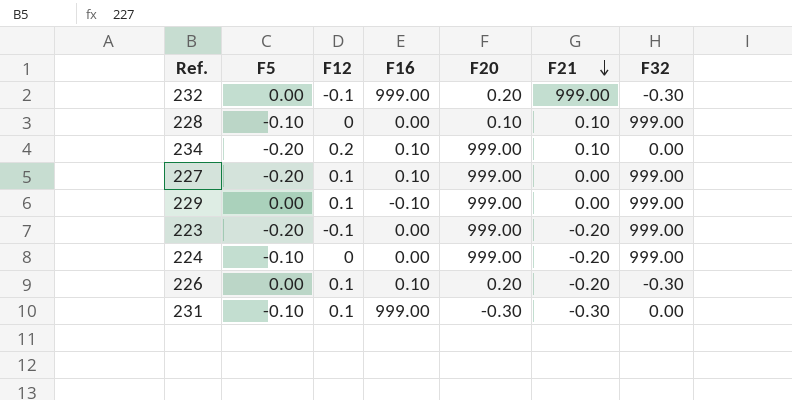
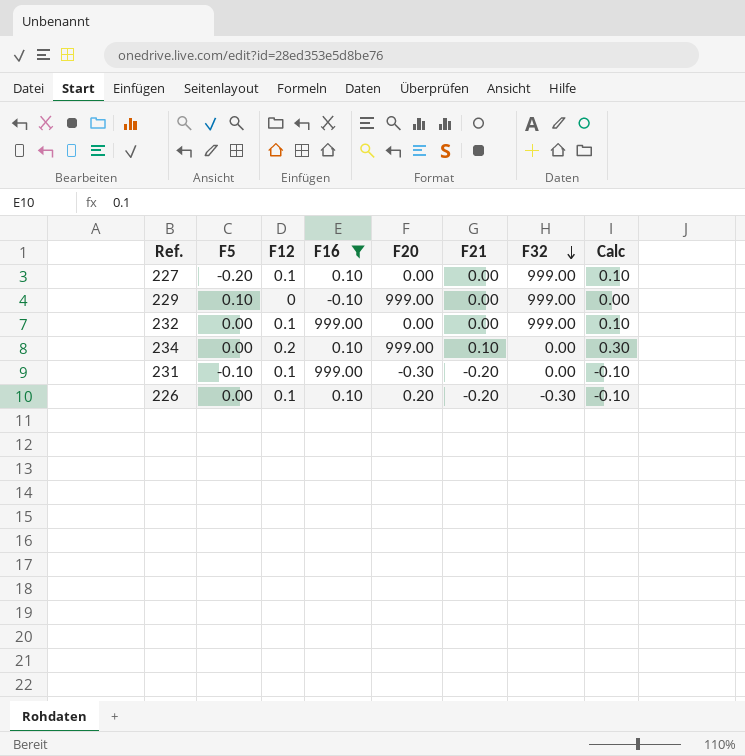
filter: none -> F16 != 0.00
row order: F21 descending -> F32 descending
column Calc | formula: none -> [F12] + [F21]
227 | F20: 999.00 -> 0.00
229 | F5: 0.00 -> 0.10
229 | F12: 0.1 -> 0
232 | F12: -0.1 -> 0.1
232 | F20: 0.20 -> 0.00
232 | F21: 999.00 -> 0.00
232 | F32: -0.30 -> 999.00
234 | F5: -0.20 -> 0.00
231 | F21: -0.30 -> -0.20

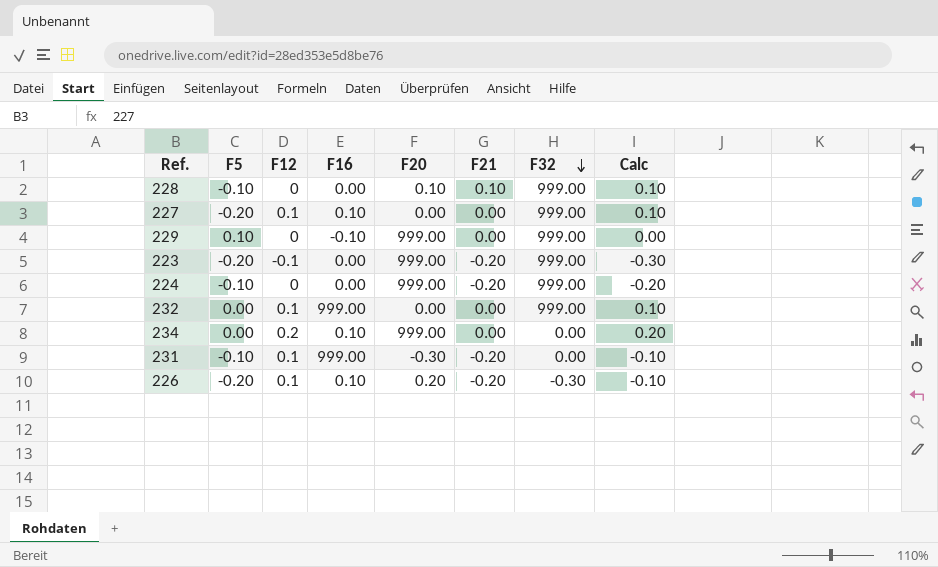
filter: F16 != 0.00 -> none
234 | F21: 0.10 -> 0.00
234 | Calc: 0.30 -> 0.20
226 | F5: 0.00 -> -0.20

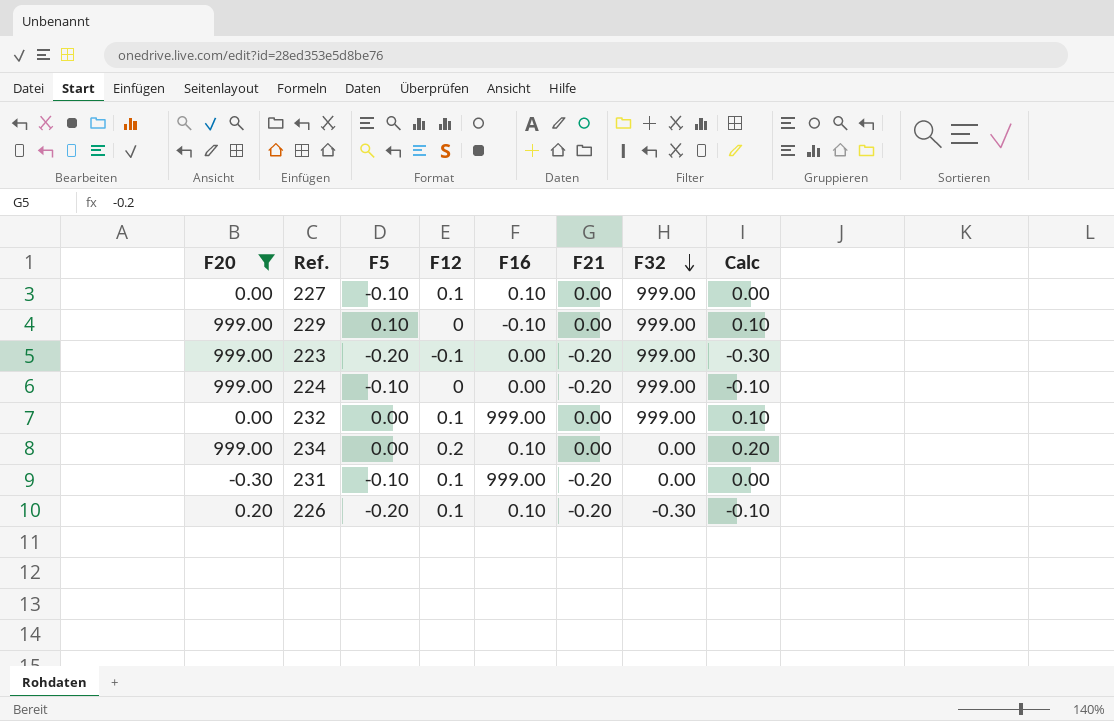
filter: none -> F20 != 0.10
column F20 | position: 5 -> 1
column Calc | formula: [F12] + [F21] -> [F5] + [F12]
227 | F5: -0.20 -> -0.10

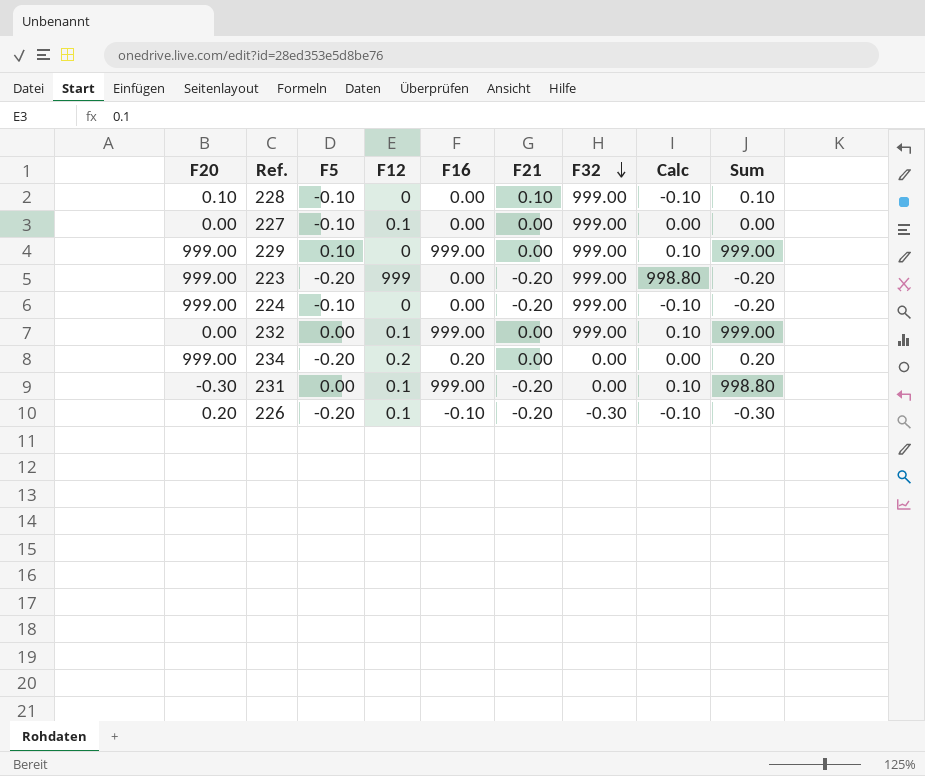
filter: F20 != 0.10 -> none
column Sum | formula: none -> [F16] + [F21]
227 | F16: 0.10 -> 0.00
229 | F16: -0.10 -> 999.00
223 | F12: -0.1 -> 999
223 | Calc: -0.30 -> 998.80
234 | F5: 0.00 -> -0.20
234 | F16: 0.10 -> 0.20
234 | Calc: 0.20 -> 0.00
231 | F5: -0.10 -> 0.00
231 | Calc: 0.00 -> 0.10
226 | F16: 0.10 -> -0.10

